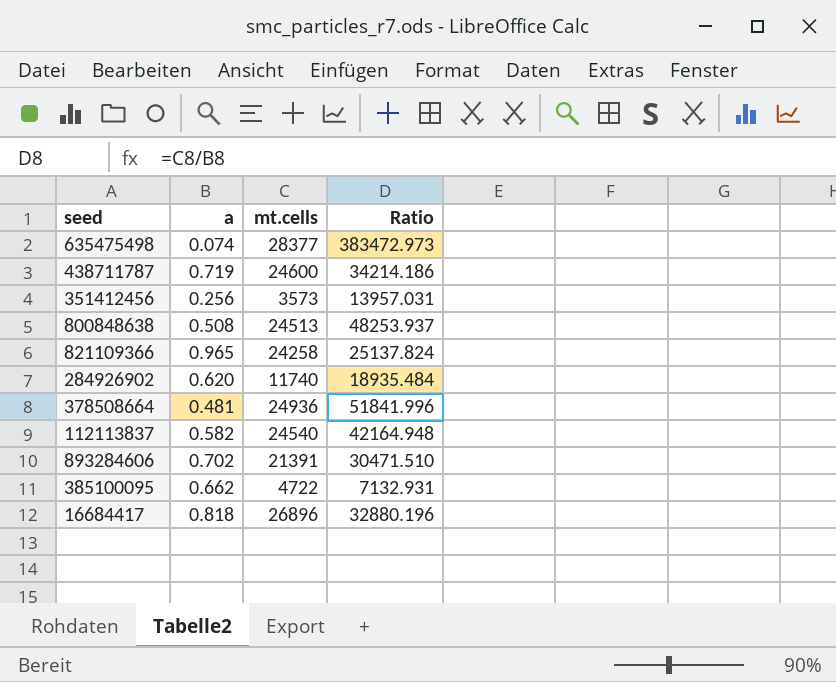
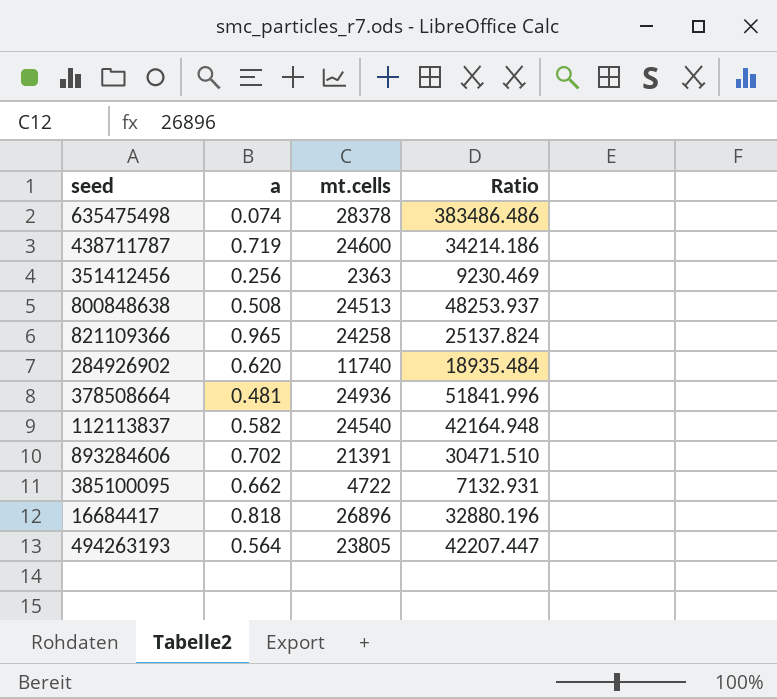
635475498 | mt.cells: 28377 -> 28378
635475498 | Ratio: 383472.973 -> 383486.486
351412456 | mt.cells: 3573 -> 2363
351412456 | Ratio: 13957.031 -> 9230.469
row 494263193: none -> 0.564 | 23805 | 42207.447

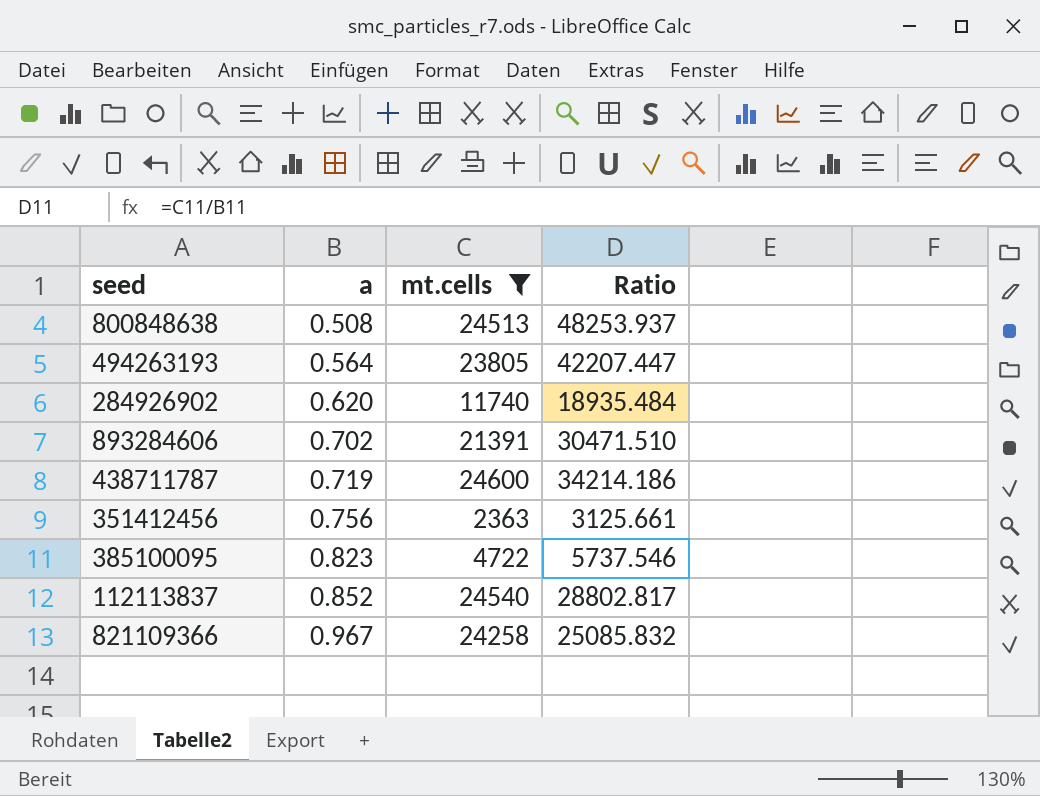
filter: none -> mt.cells <= 24600
row order: none -> a ascending
351412456 | a: 0.256 -> 0.756
351412456 | Ratio: 9230.469 -> 3125.661
385100095 | a: 0.662 -> 0.823
385100095 | Ratio: 7132.931 -> 5737.546
112113837 | a: 0.582 -> 0.852
112113837 | Ratio: 42164.948 -> 28802.817
821109366 | a: 0.965 -> 0.967
821109366 | Ratio: 25137.824 -> 25085.832

